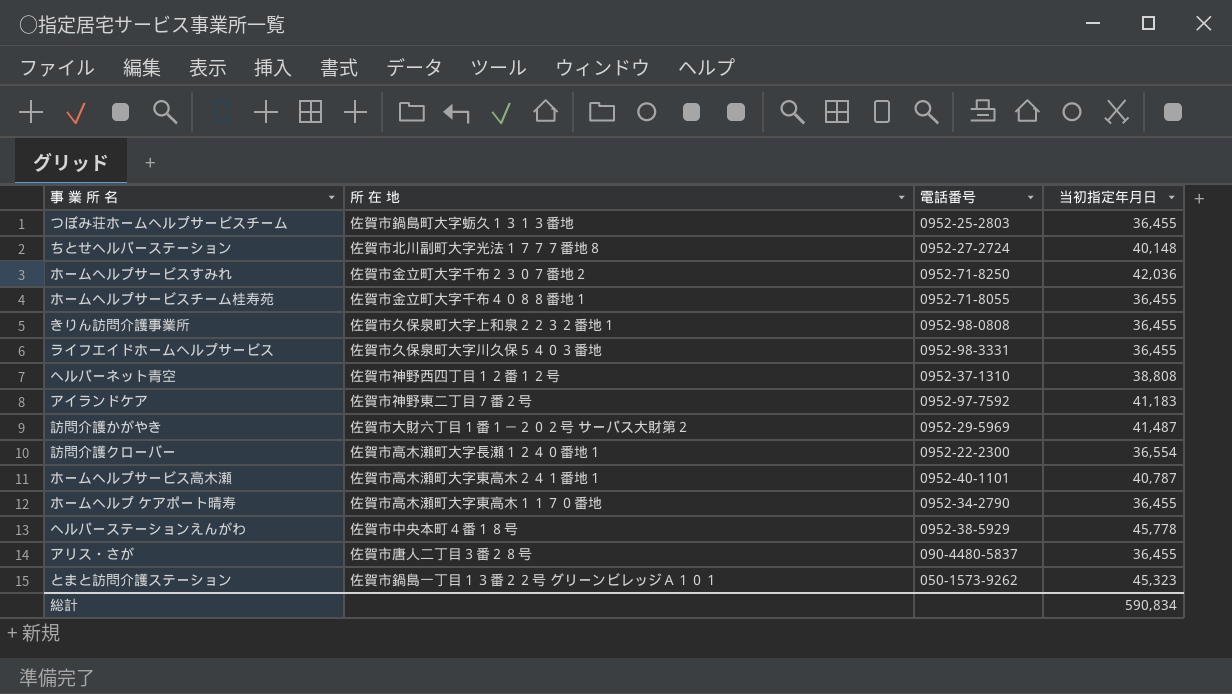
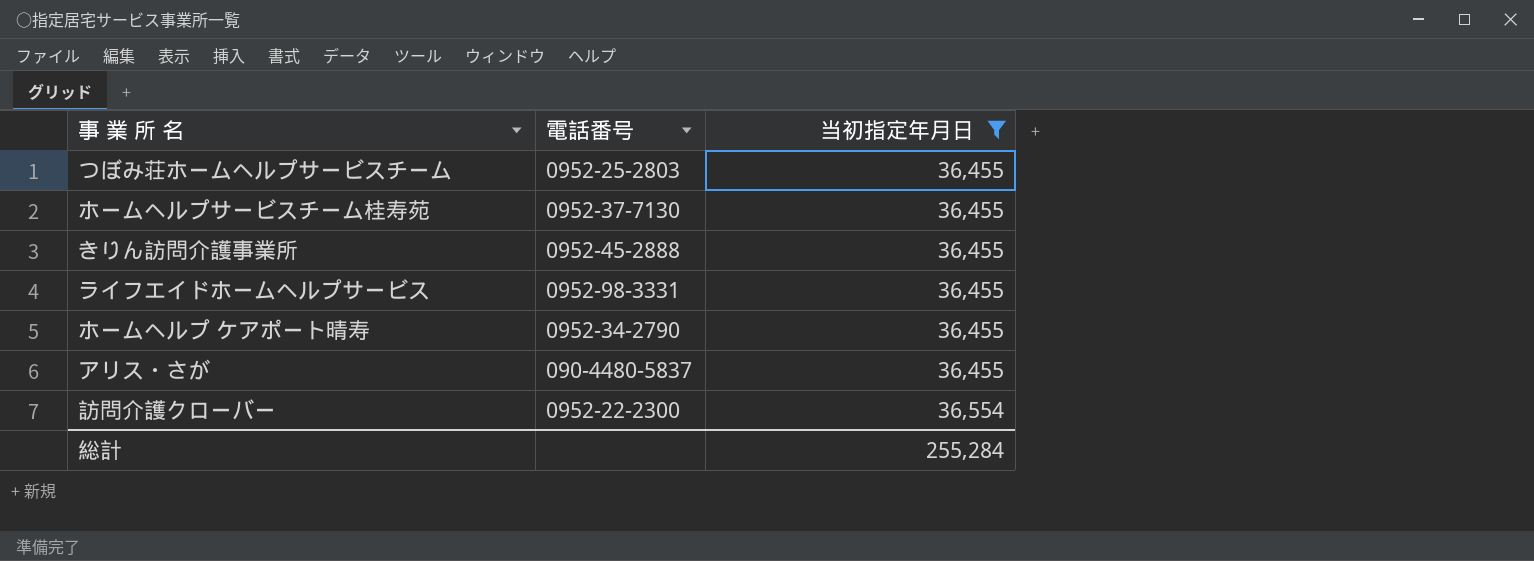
filter: none -> 当初指定年月日 <= 36,554
row order: none -> 当初指定年月日 ascending
column 所 在 地 | position: 2 -> none
ホームヘルプサービスチーム桂寿苑 | 電話番号: 0952-71-8055 -> 0952-37-7130
きりん訪問介護事業所 | 電話番号: 0952-98-0808 -> 0952-45-2888
総計 | 当初指定年月日: 590,834 -> 255,284

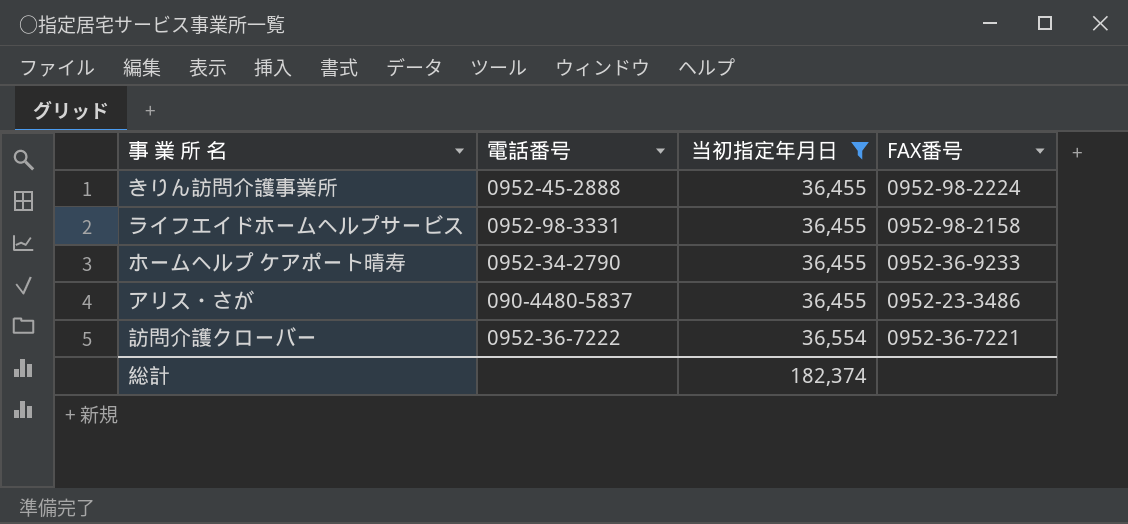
column FAX番号 | position: none -> 4
row つぼみ荘ホームヘルプサービスチーム: 0952-25-2803 | 36,455 -> none
row ホームヘルプサービスチーム桂寿苑: 0952-37-7130 | 36,455 -> none
訪問介護クローバー | 電話番号: 0952-22-2300 -> 0952-36-7222
総計 | 当初指定年月日: 255,284 -> 182,374

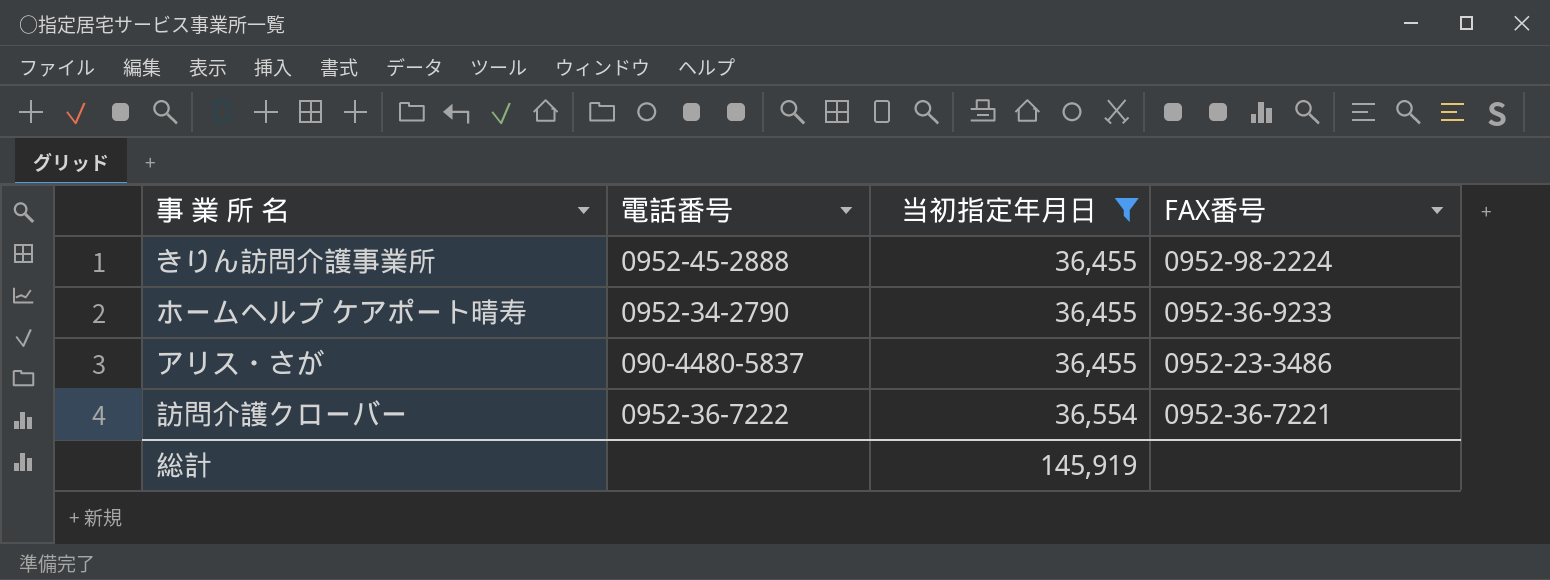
row ライフエイドホームヘルプサービス: 0952-98-3331 | 36,455 | 0952-98-2158 -> none
総計 | 当初指定年月日: 182,374 -> 145,919

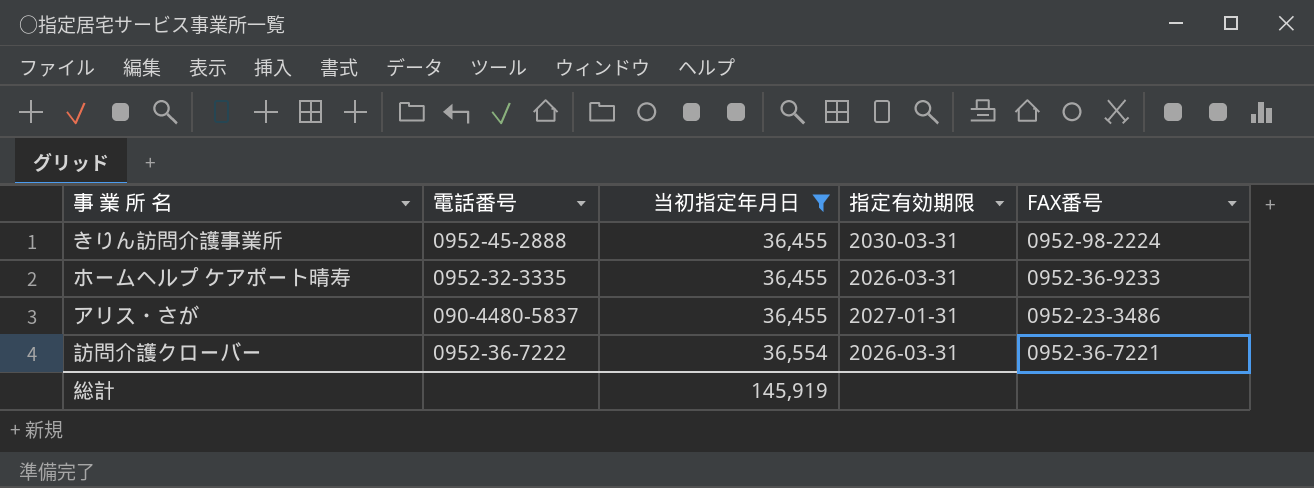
column 指定有効期限 | position: none -> 4
ホームヘルプ ケアポート晴寿 | 電話番号: 0952-34-2790 -> 0952-32-3335

